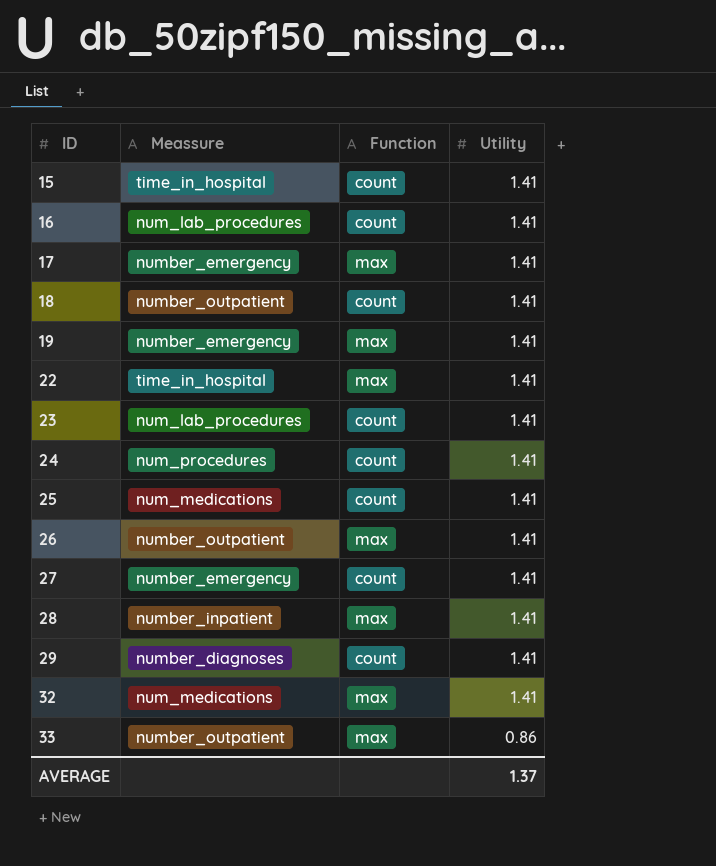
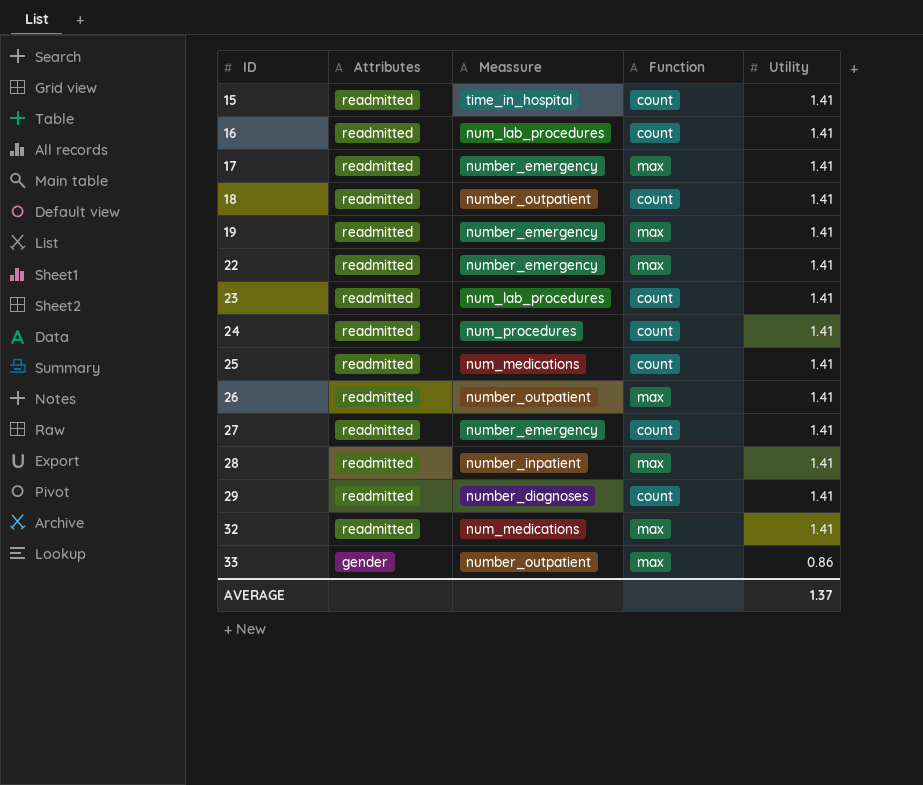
column Attributes | position: none -> 2
22 | Meassure: time_in_hospital -> number_emergency

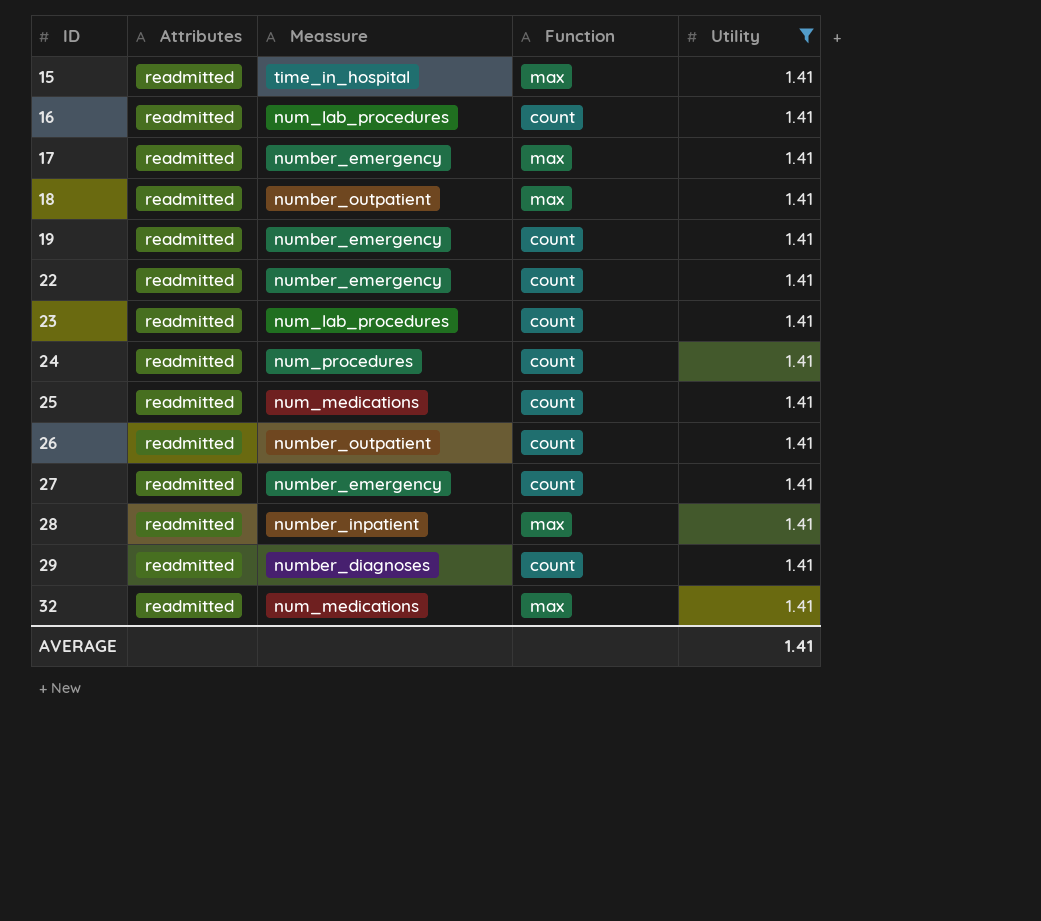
filter: none -> Utility = 1.41
15 | Function: count -> max
18 | Function: count -> max
19 | Function: max -> count
22 | Function: max -> count
26 | Function: max -> count
AVERAGE | Utility: 1.37 -> 1.41

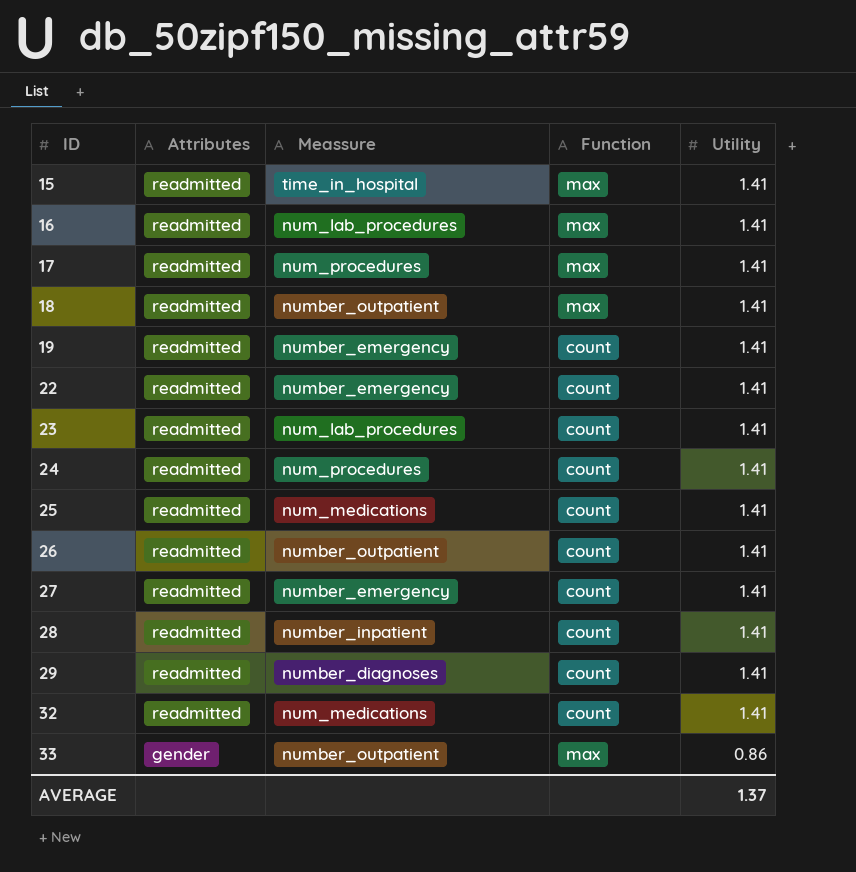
filter: Utility = 1.41 -> none
16 | Function: count -> max
17 | Meassure: number_emergency -> num_procedures
28 | Function: max -> count
32 | Function: max -> count
AVERAGE | Utility: 1.41 -> 1.37

